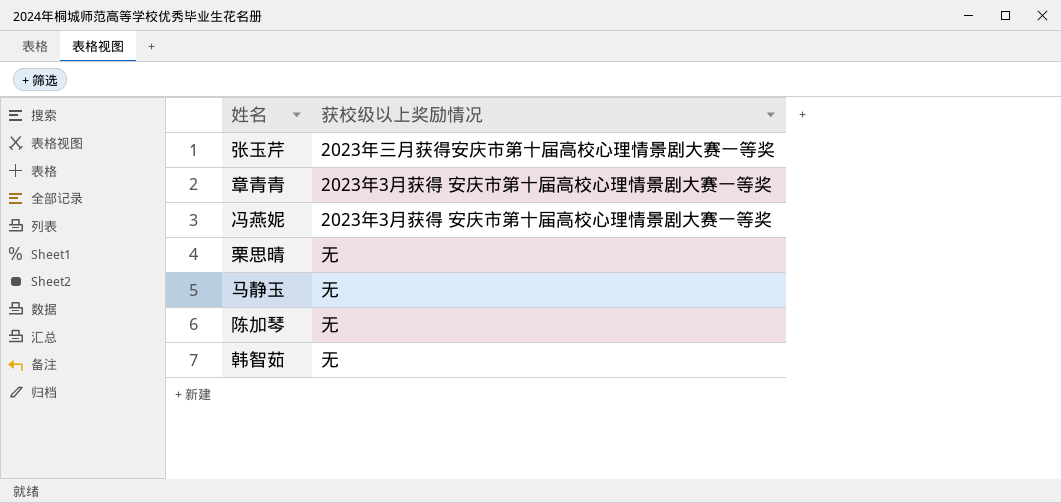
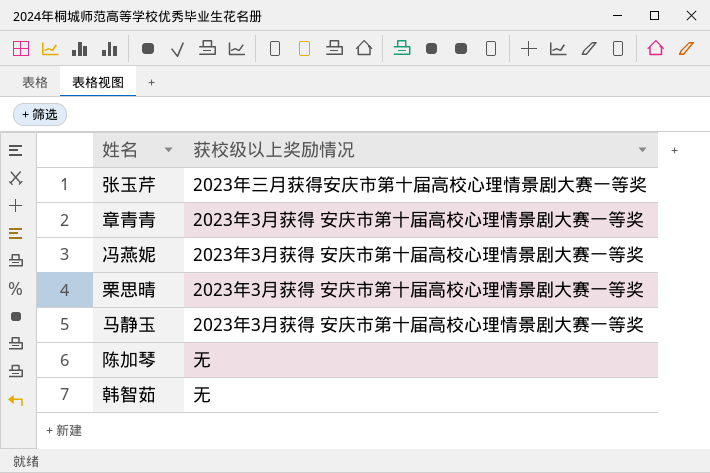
栗思晴 | 获校级以上奖励情况: 无 -> 2023年3月获得 安庆市第十届高校心理情景剧大赛一等奖
马静玉 | 获校级以上奖励情况: 无 -> 2023年3月获得 安庆市第十届高校心理情景剧大赛一等奖

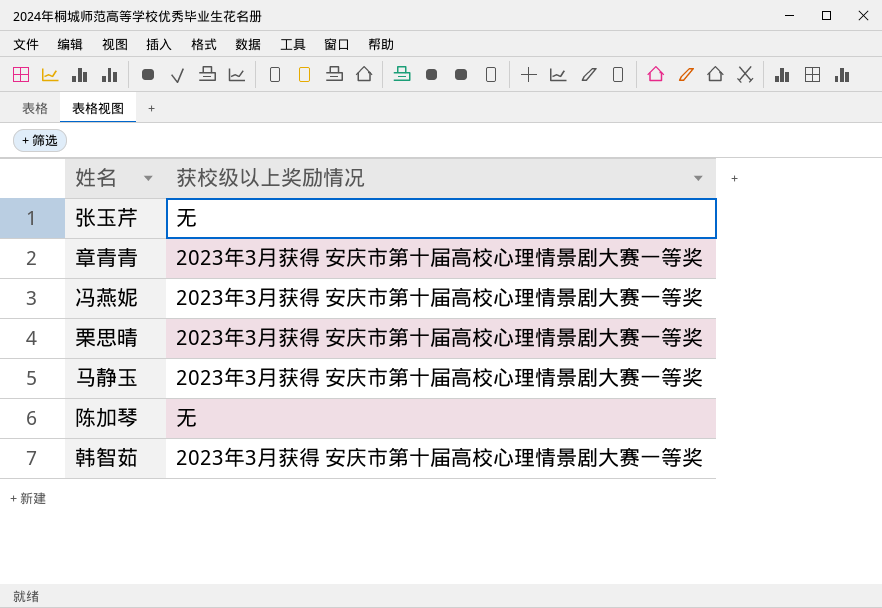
张玉芹 | 获校级以上奖励情况: 2023年三月获得安庆市第十届高校心理情景剧大赛一等奖 -> 无
韩智茹 | 获校级以上奖励情况: 无 -> 2023年3月获得 安庆市第十届高校心理情景剧大赛一等奖

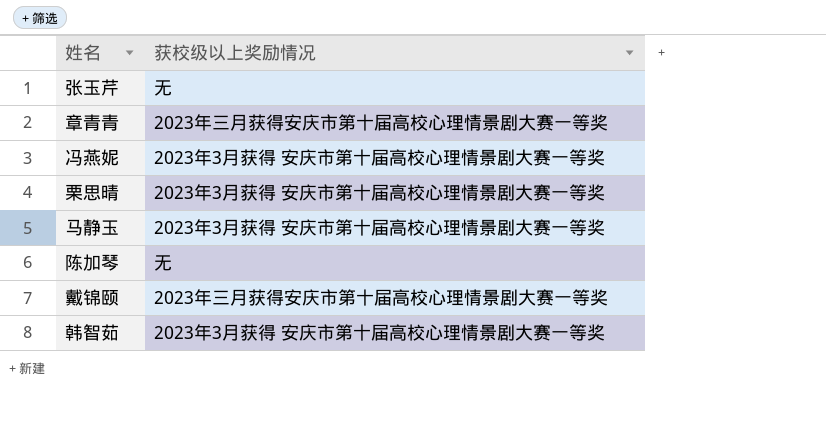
章青青 | 获校级以上奖励情况: 2023年3月获得 安庆市第十届高校心理情景剧大赛一等奖 -> 2023年三月获得安庆市第十届高校心理情景剧大赛一等奖
row 戴锦颐: none -> 2023年三月获得安庆市第十届高校心理情景剧大赛一等奖

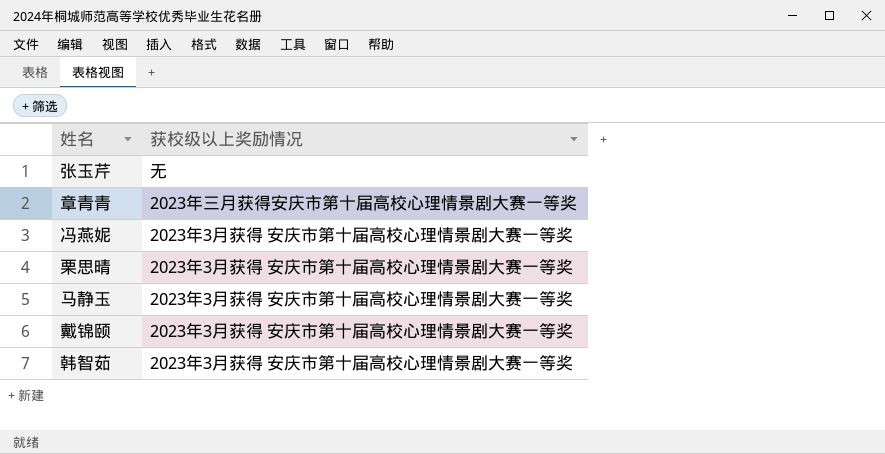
row 陈加琴: 无 -> none
戴锦颐 | 获校级以上奖励情况: 2023年三月获得安庆市第十届高校心理情景剧大赛一等奖 -> 2023年3月获得 安庆市第十届高校心理情景剧大赛一等奖

